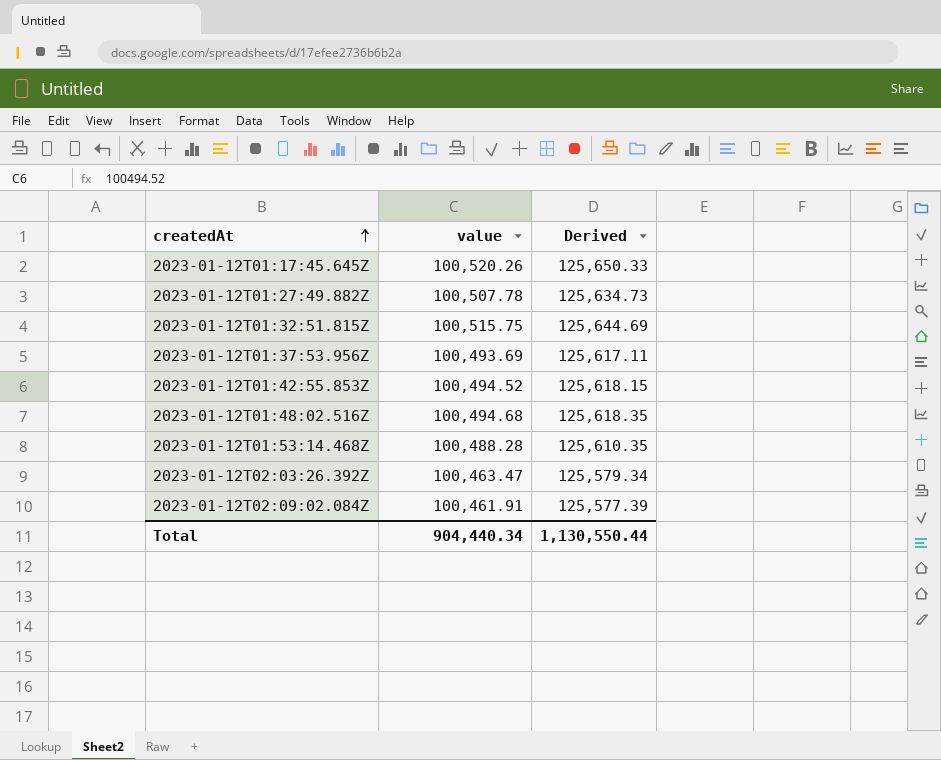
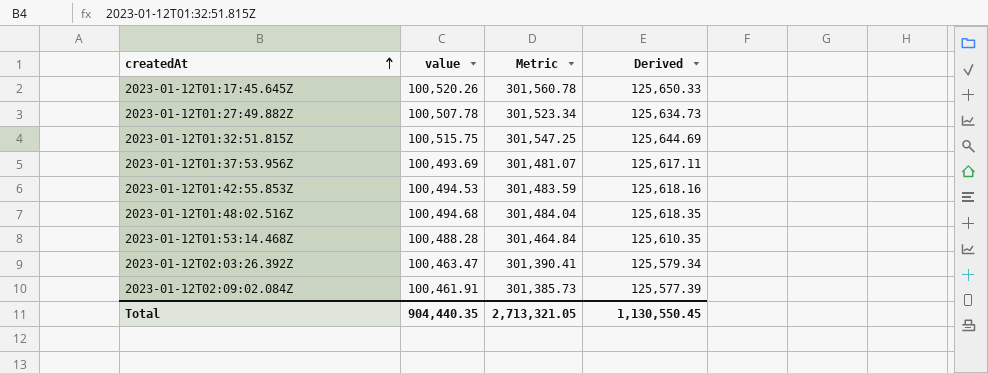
column Metric | formula: none -> [value] * 3
2023-01-12T01:42:55.853Z | value: 100,494.52 -> 100,494.53
2023-01-12T01:42:55.853Z | Derived: 125,618.15 -> 125,618.16
Total | value: 904,440.34 -> 904,440.35
Total | Derived: 1,130,550.44 -> 1,130,550.45

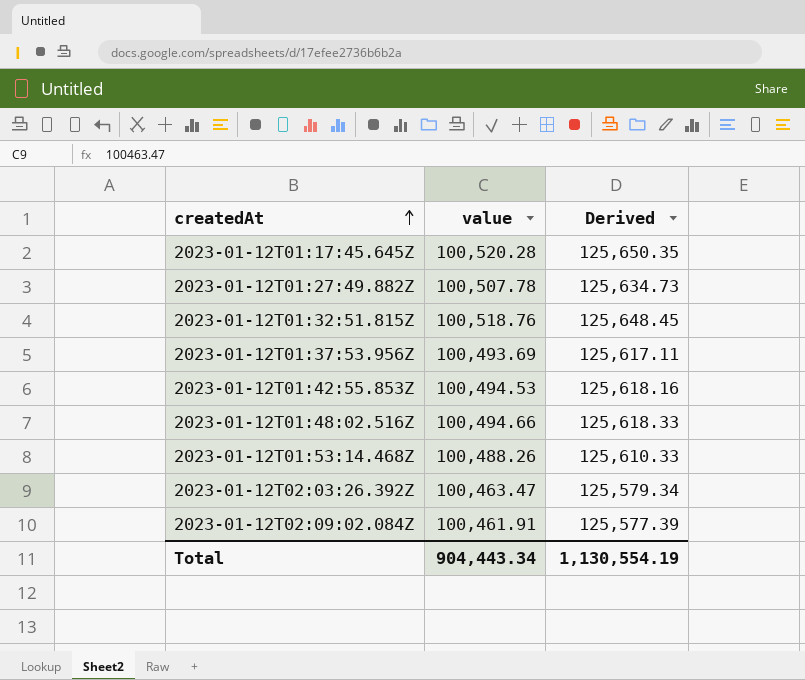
column Metric | formula: [value] * 3 -> none
2023-01-12T01:17:45.645Z | value: 100,520.26 -> 100,520.28
2023-01-12T01:17:45.645Z | Derived: 125,650.33 -> 125,650.35
2023-01-12T01:32:51.815Z | value: 100,515.75 -> 100,518.76
2023-01-12T01:32:51.815Z | Derived: 125,644.69 -> 125,648.45
2023-01-12T01:48:02.516Z | value: 100,494.68 -> 100,494.66
2023-01-12T01:48:02.516Z | Derived: 125,618.35 -> 125,618.33
2023-01-12T01:53:14.468Z | value: 100,488.28 -> 100,488.26
2023-01-12T01:53:14.468Z | Derived: 125,610.35 -> 125,610.33
Total | value: 904,440.35 -> 904,443.34
Total | Derived: 1,130,550.45 -> 1,130,554.19

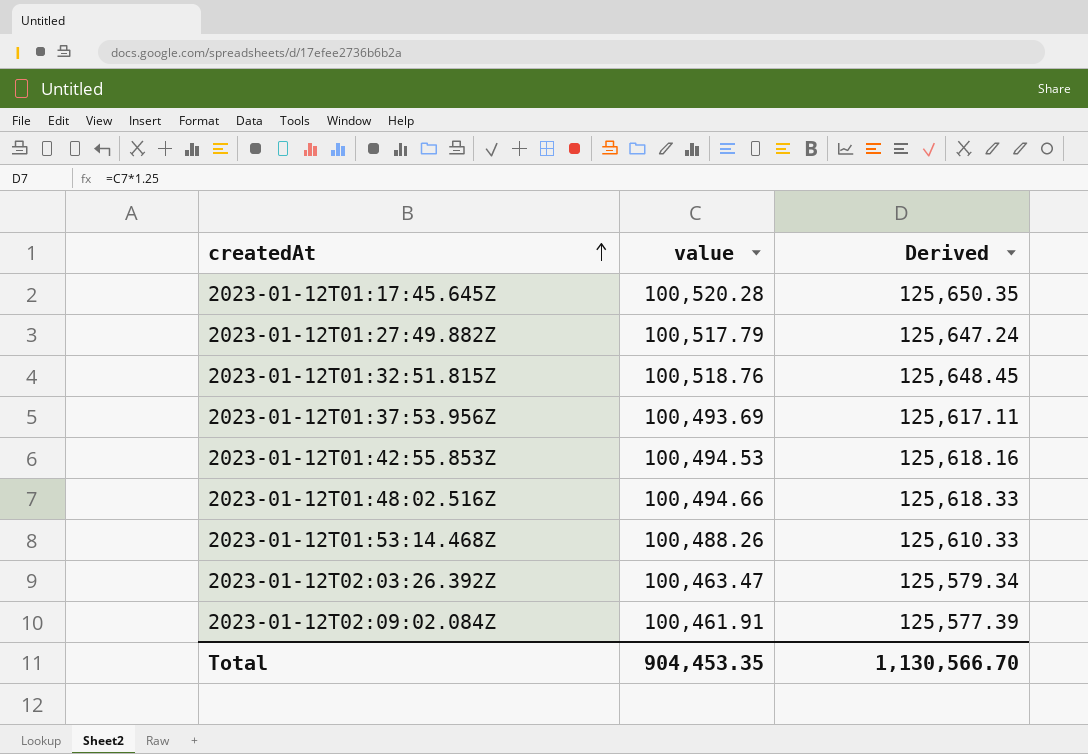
2023-01-12T01:27:49.882Z | value: 100,507.78 -> 100,517.79
2023-01-12T01:27:49.882Z | Derived: 125,634.73 -> 125,647.24
Total | value: 904,443.34 -> 904,453.35
Total | Derived: 1,130,554.19 -> 1,130,566.70

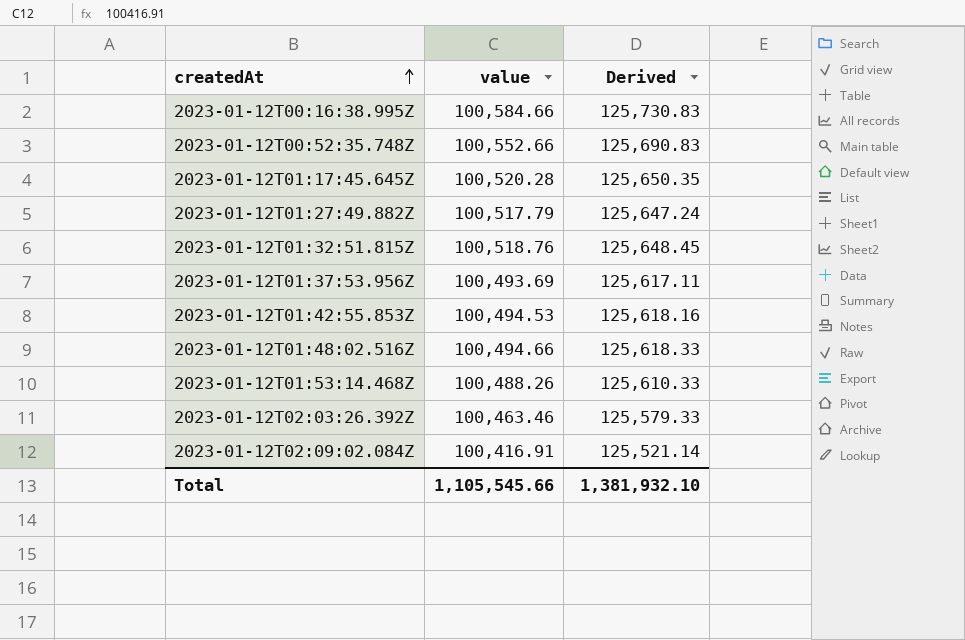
row 2023-01-12T00:16:38.995Z: none -> 100,584.66 | 125,730.83
row 2023-01-12T00:52:35.748Z: none -> 100,552.66 | 125,690.83
2023-01-12T02:03:26.392Z | value: 100,463.47 -> 100,463.46
2023-01-12T02:03:26.392Z | Derived: 125,579.34 -> 125,579.33
2023-01-12T02:09:02.084Z | value: 100,461.91 -> 100,416.91
2023-01-12T02:09:02.084Z | Derived: 125,577.39 -> 125,521.14
Total | value: 904,453.35 -> 1,105,545.66
Total | Derived: 1,130,566.70 -> 1,381,932.10

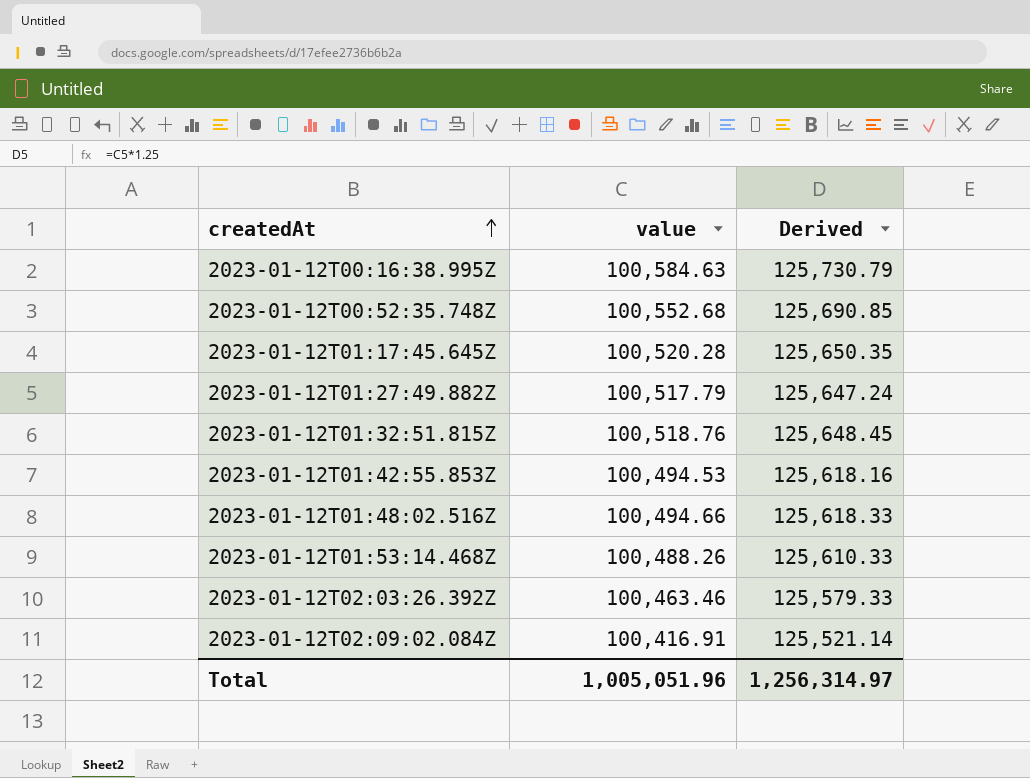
row 2023-01-12T01:37:53.956Z: 100,493.69 | 125,617.11 -> none
2023-01-12T00:16:38.995Z | value: 100,584.66 -> 100,584.63
2023-01-12T00:16:38.995Z | Derived: 125,730.83 -> 125,730.79
2023-01-12T00:52:35.748Z | value: 100,552.66 -> 100,552.68
2023-01-12T00:52:35.748Z | Derived: 125,690.83 -> 125,690.85
Total | value: 1,105,545.66 -> 1,005,051.96
Total | Derived: 1,381,932.10 -> 1,256,314.97

